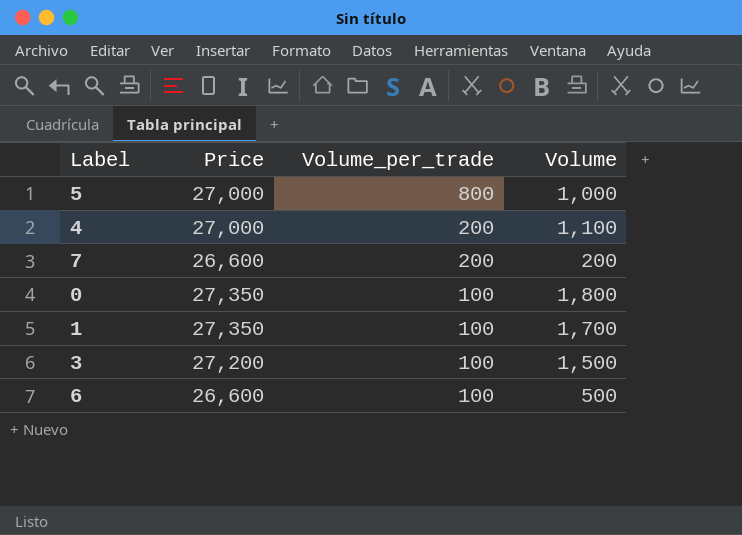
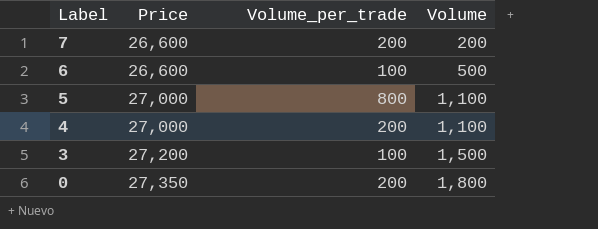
row order: Volume_per_trade descending -> Label descending
row 1: 27,350 | 100 | 1,700 -> none
5 | Volume: 1,000 -> 1,100
0 | Volume_per_trade: 100 -> 200

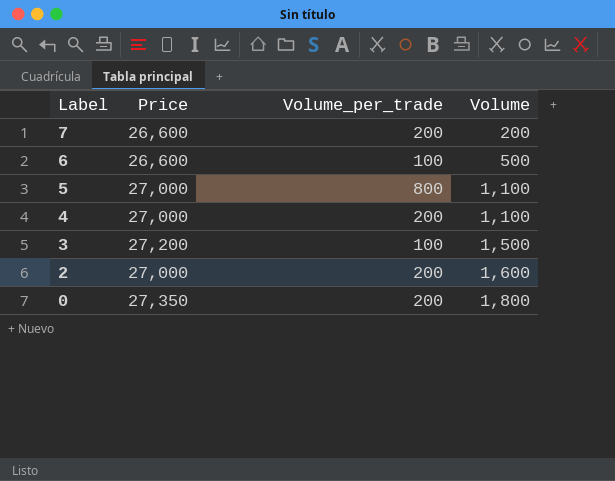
row 2: none -> 27,000 | 200 | 1,600

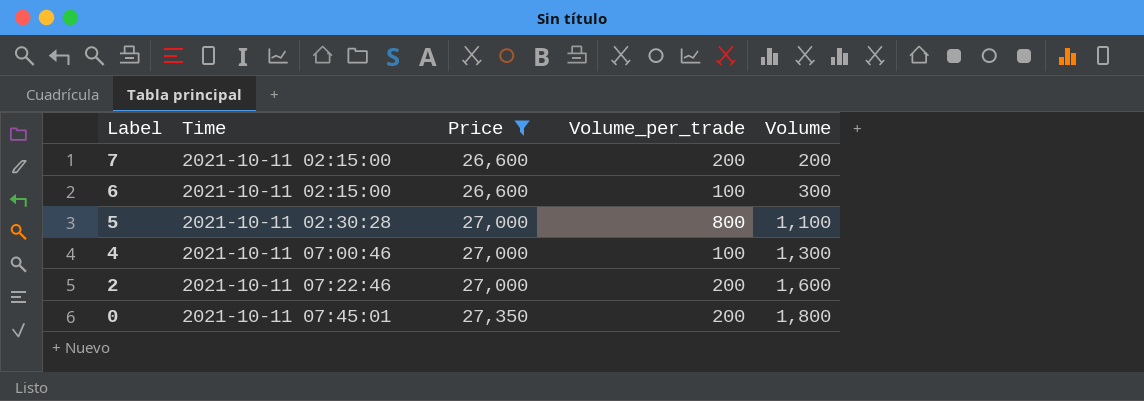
filter: none -> Price != 27,200
column Time | position: none -> 2
6 | Volume: 500 -> 300
4 | Volume_per_trade: 200 -> 100
4 | Volume: 1,100 -> 1,300

